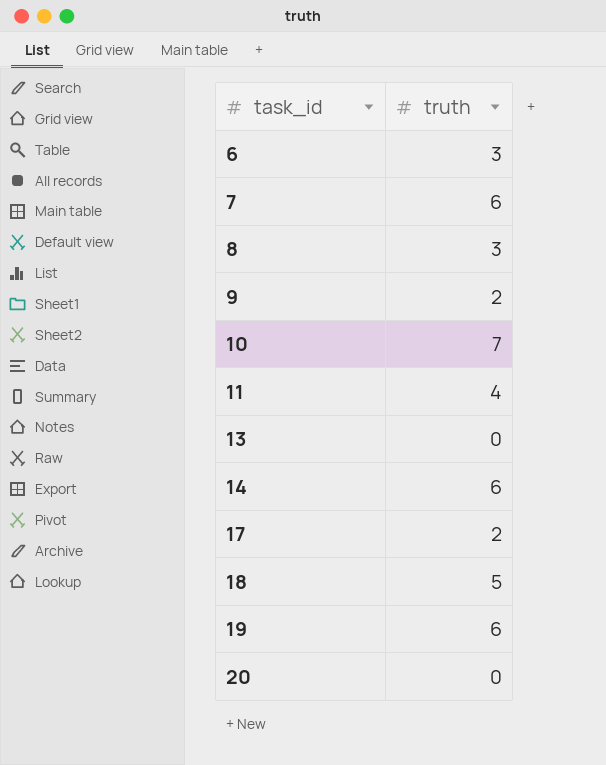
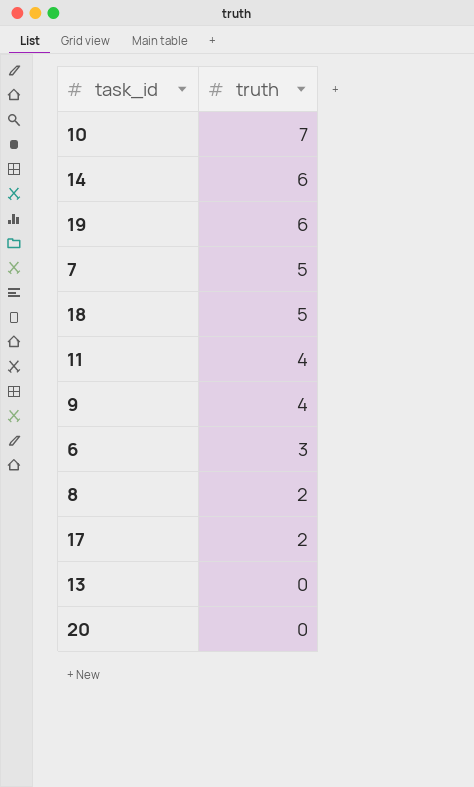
row order: task_id ascending -> truth descending
7 | truth: 6 -> 5
9 | truth: 2 -> 4
8 | truth: 3 -> 2

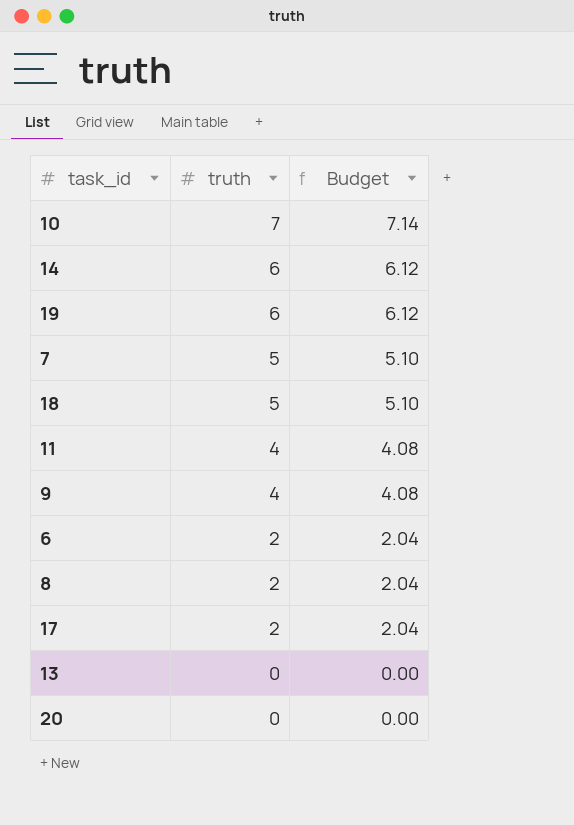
column Budget | formula: none -> [truth] * 1.02
6 | truth: 3 -> 2

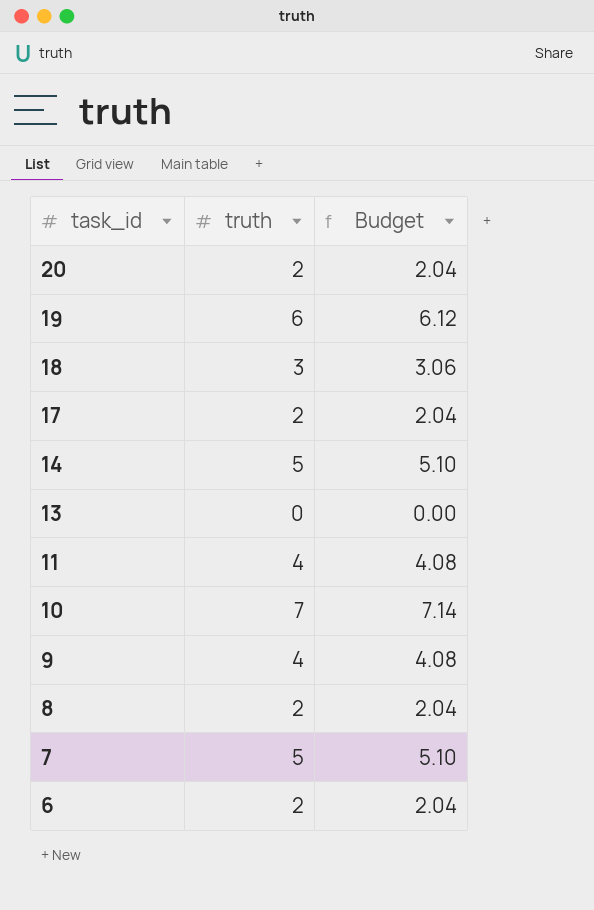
row order: truth descending -> task_id descending
20 | truth: 0 -> 2
20 | Budget: 0.00 -> 2.04
18 | truth: 5 -> 3
18 | Budget: 5.10 -> 3.06
14 | truth: 6 -> 5
14 | Budget: 6.12 -> 5.10

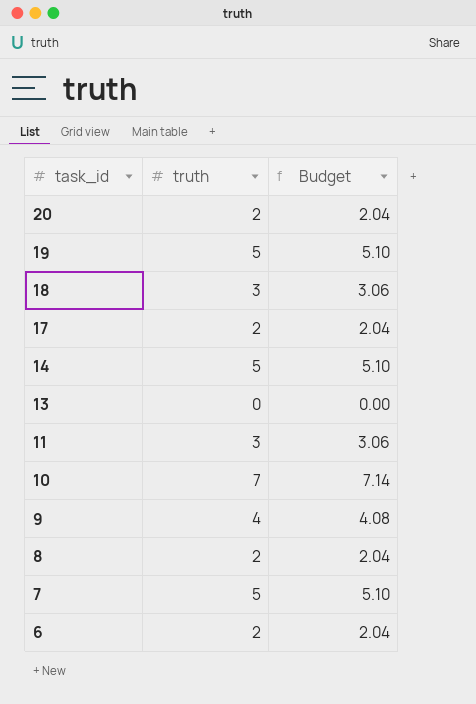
19 | truth: 6 -> 5
19 | Budget: 6.12 -> 5.10
11 | truth: 4 -> 3
11 | Budget: 4.08 -> 3.06

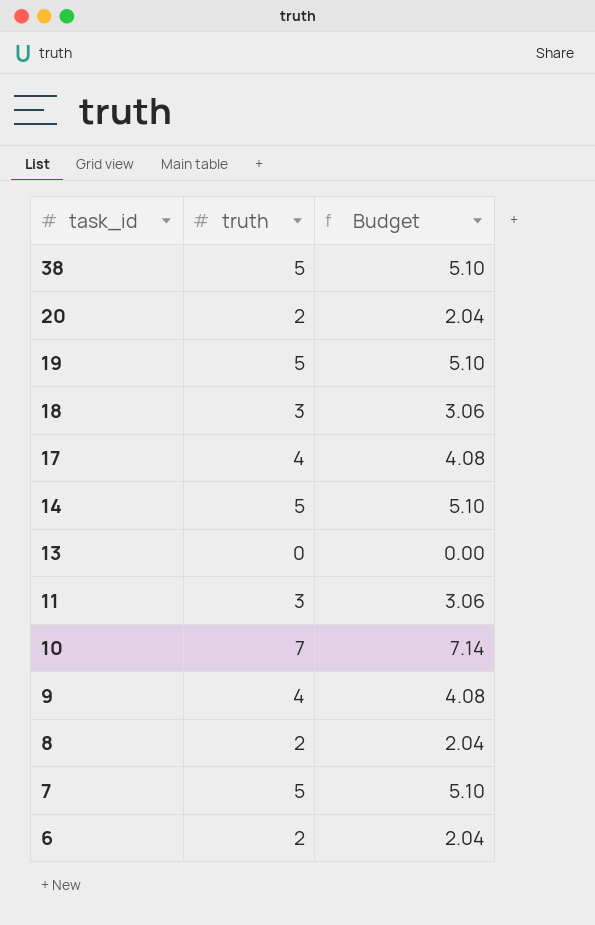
row 38: none -> 5 | 5.10
17 | truth: 2 -> 4
17 | Budget: 2.04 -> 4.08

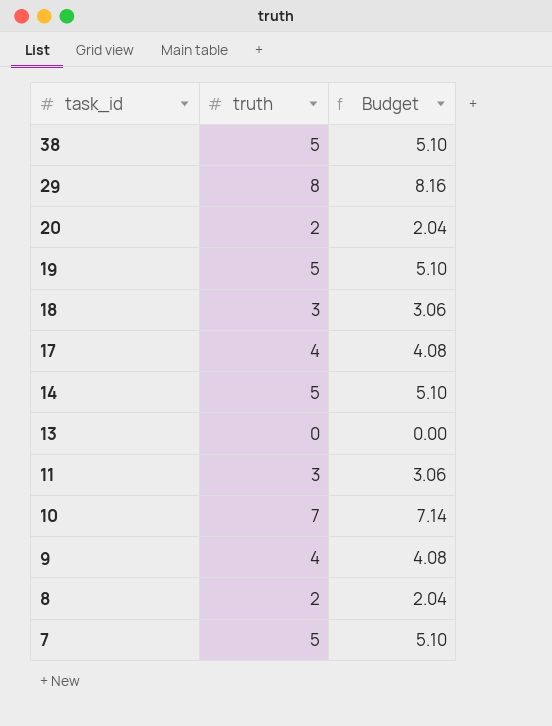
row 6: 2 | 2.04 -> none
row 29: none -> 8 | 8.16

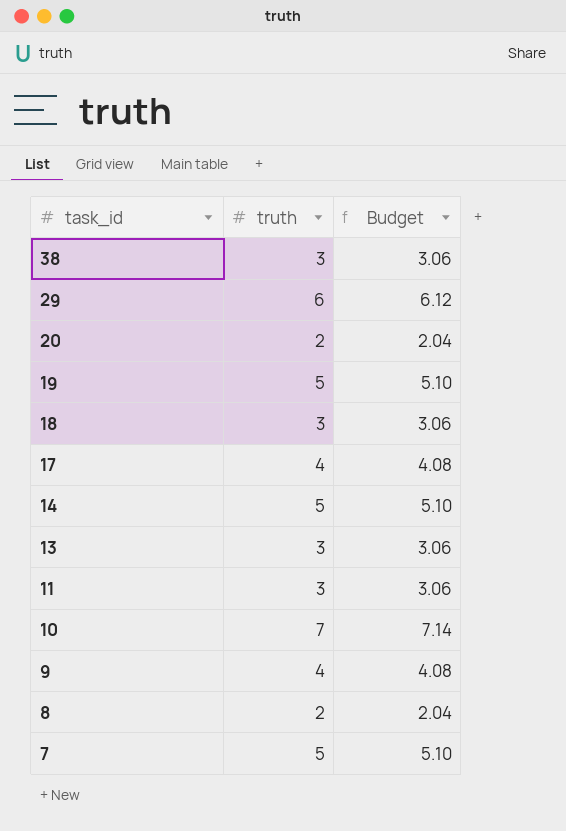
38 | truth: 5 -> 3
38 | Budget: 5.10 -> 3.06
29 | truth: 8 -> 6
29 | Budget: 8.16 -> 6.12
13 | truth: 0 -> 3
13 | Budget: 0.00 -> 3.06

